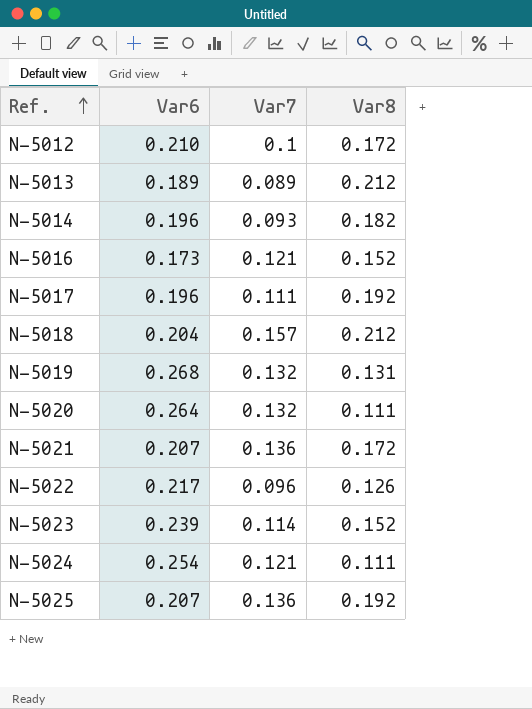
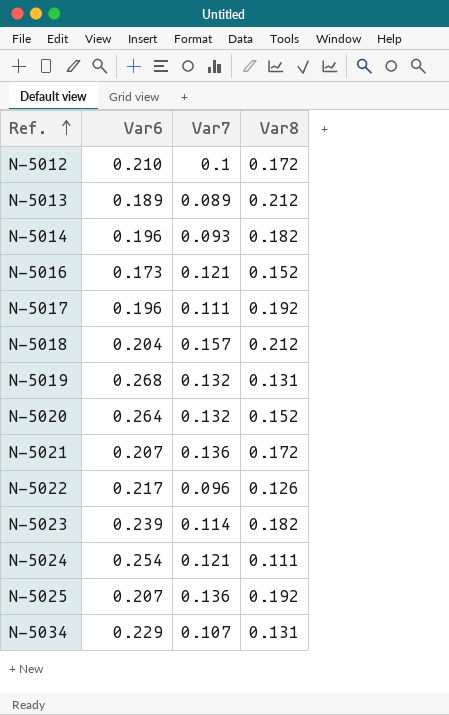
N-5020 | Var8: 0.111 -> 0.152
N-5023 | Var8: 0.152 -> 0.182
row N-5034: none -> 0.229 | 0.107 | 0.131

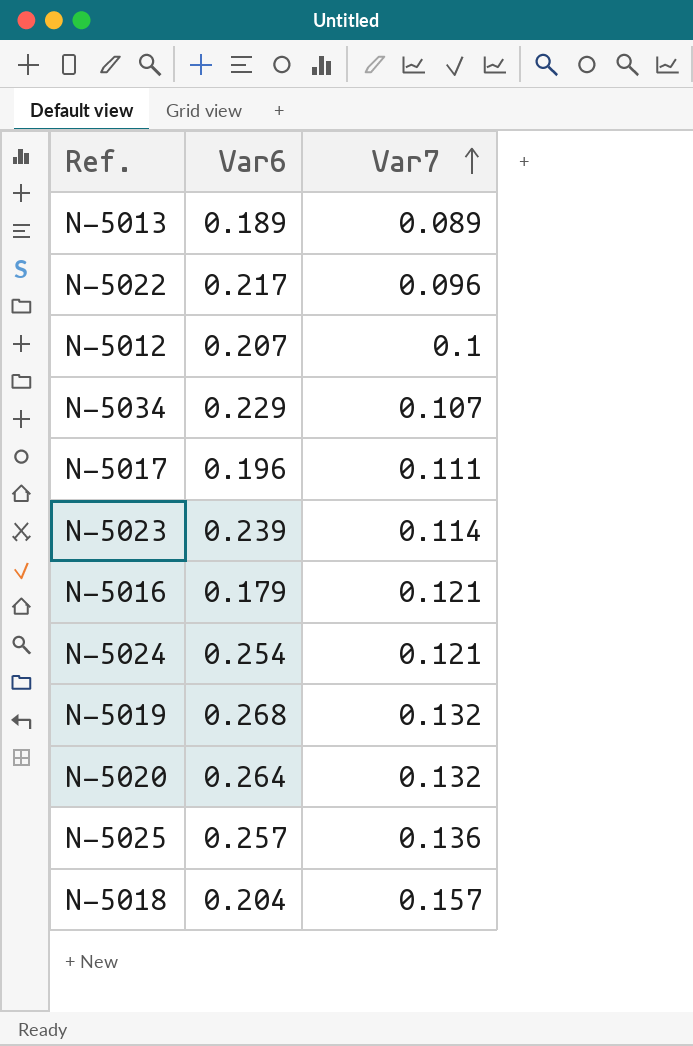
row order: Ref. ascending -> Var7 ascending
column Var8 | position: 4 -> none
row N-5014: 0.196 | 0.093 | 0.182 -> none
row N-5021: 0.207 | 0.136 | 0.172 -> none
N-5012 | Var6: 0.210 -> 0.207
N-5016 | Var6: 0.173 -> 0.179
N-5025 | Var6: 0.207 -> 0.257

